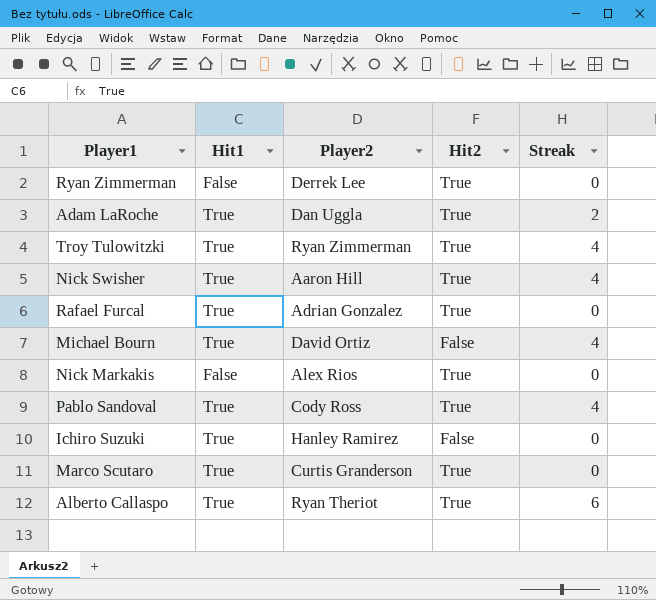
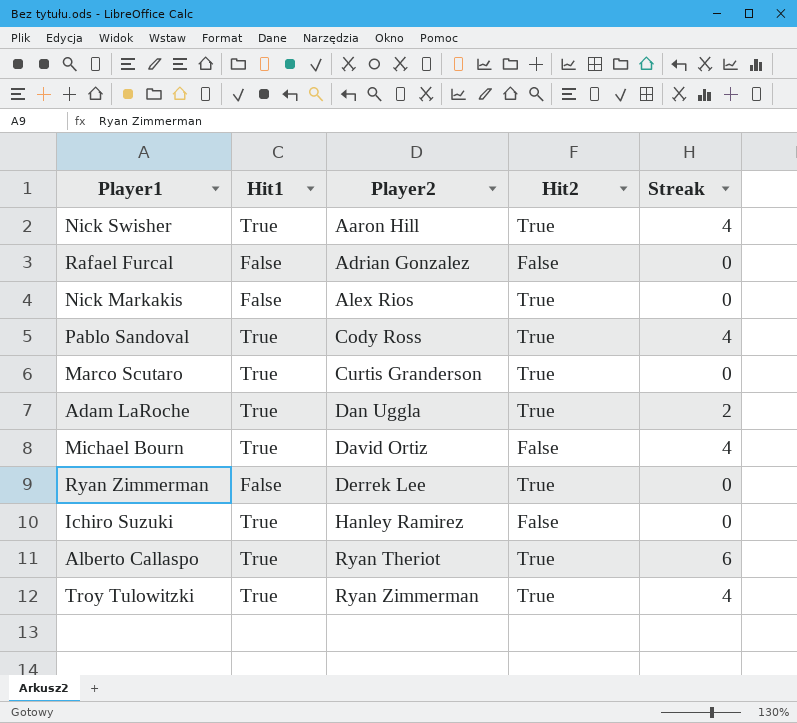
row order: none -> Player2 ascending
Rafael Furcal | Hit1: True -> False
Rafael Furcal | Hit2: True -> False

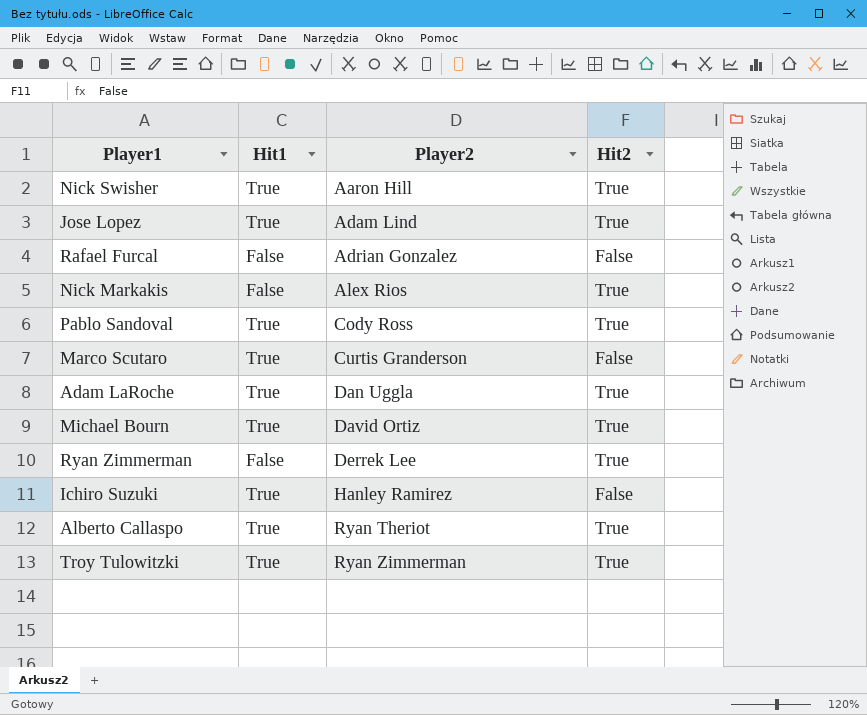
column Streak | position: 5 -> none
row Jose Lopez: none -> True | Adam Lind | True
Marco Scutaro | Hit2: True -> False
Michael Bourn | Hit2: False -> True

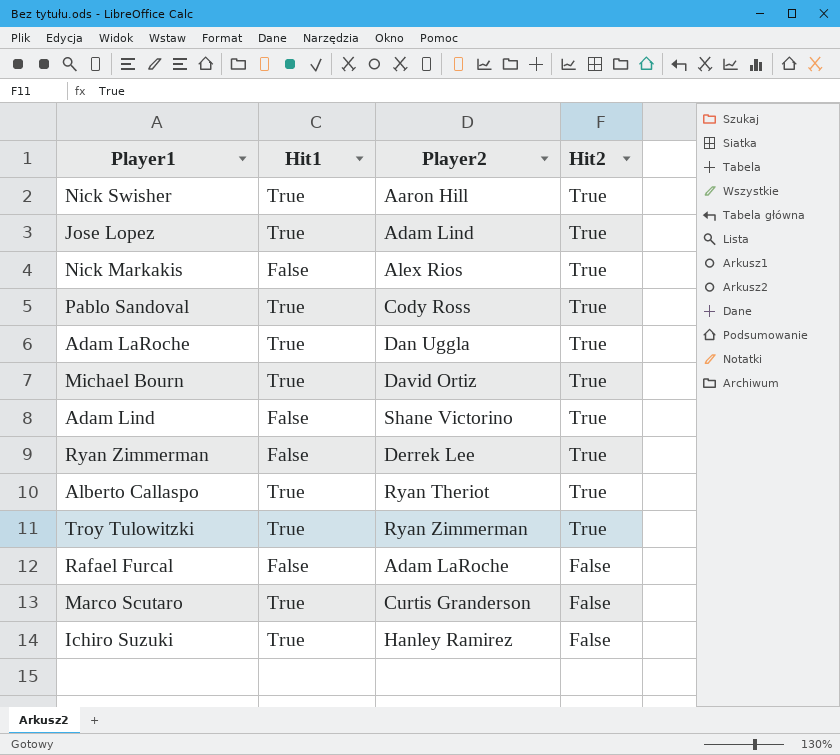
row order: Player2 ascending -> Hit2 descending
row Adam Lind: none -> False | Shane Victorino | True
Rafael Furcal | Player2: Adrian Gonzalez -> Adam LaRoche

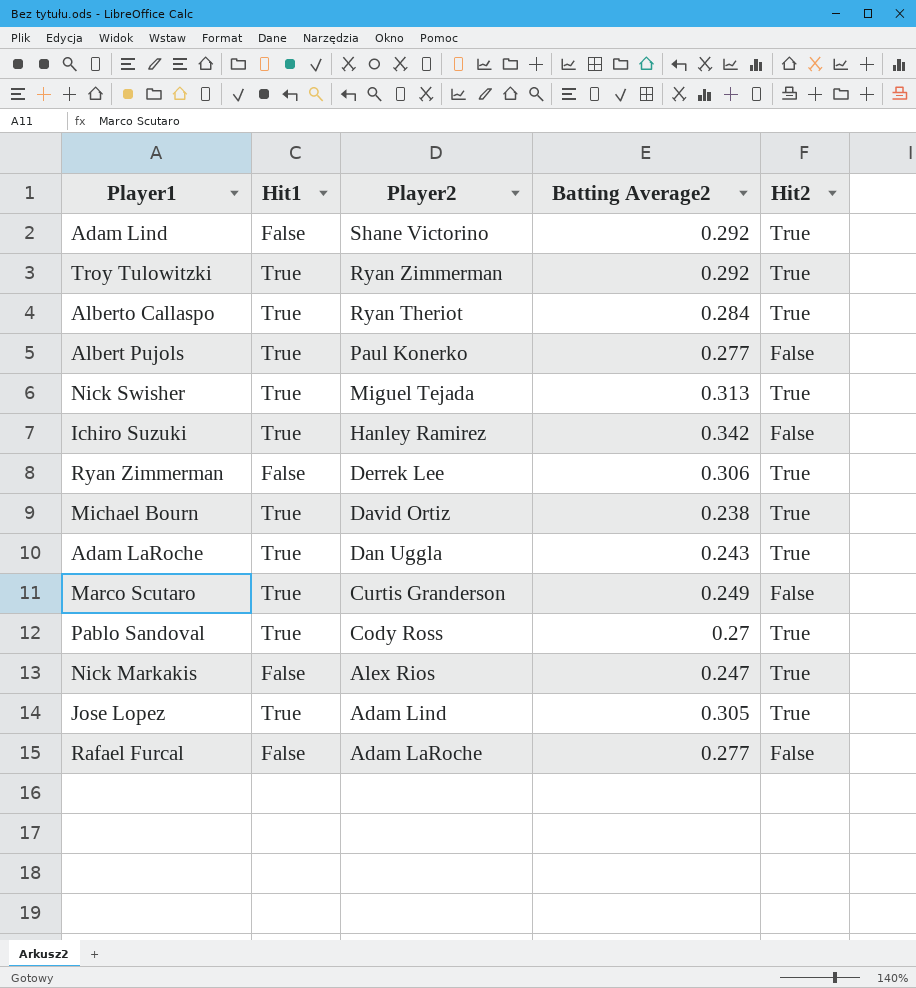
row order: Hit2 descending -> Player2 descending
column Batting Average2 | position: none -> 4
row Albert Pujols: none -> True | Paul Konerko | 0.277 | False
Nick Swisher | Player2: Aaron Hill -> Miguel Tejada

